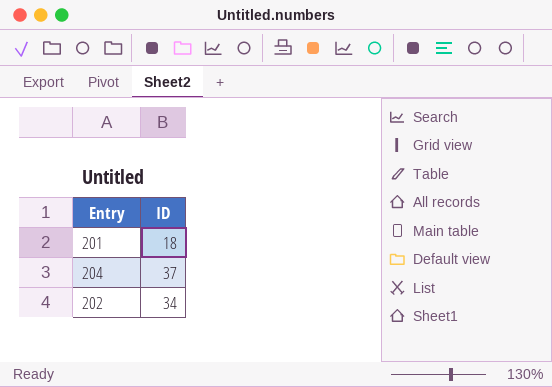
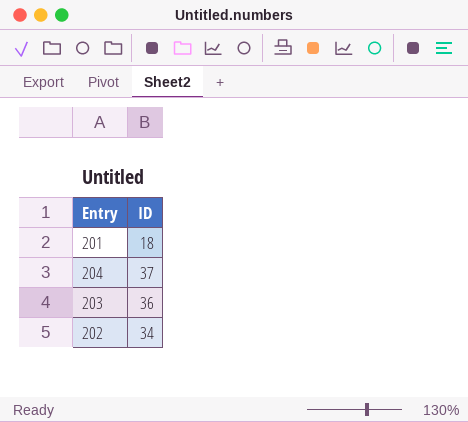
row 203: none -> 36

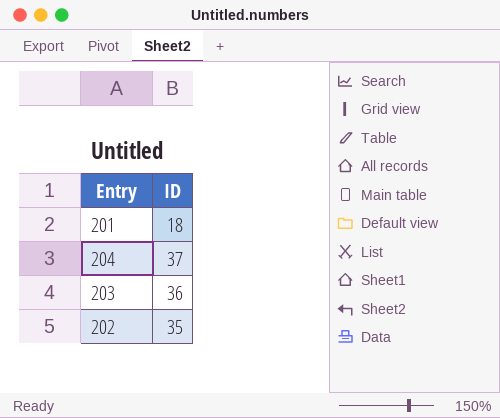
202 | ID: 34 -> 35

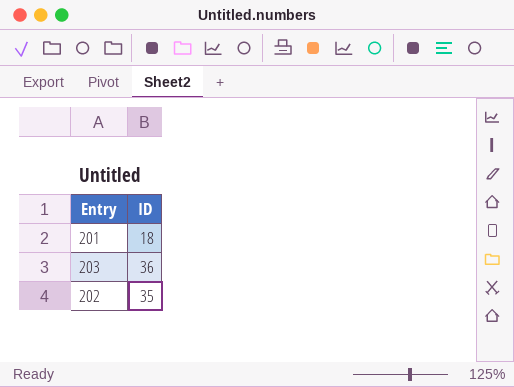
row 204: 37 -> none

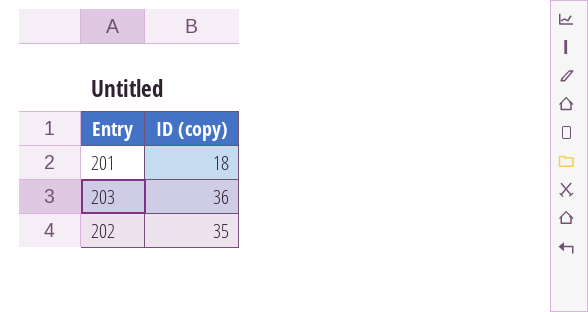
column name: ID -> ID (copy)

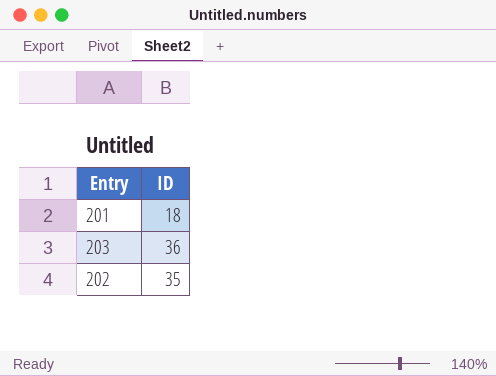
column name: ID (copy) -> ID

